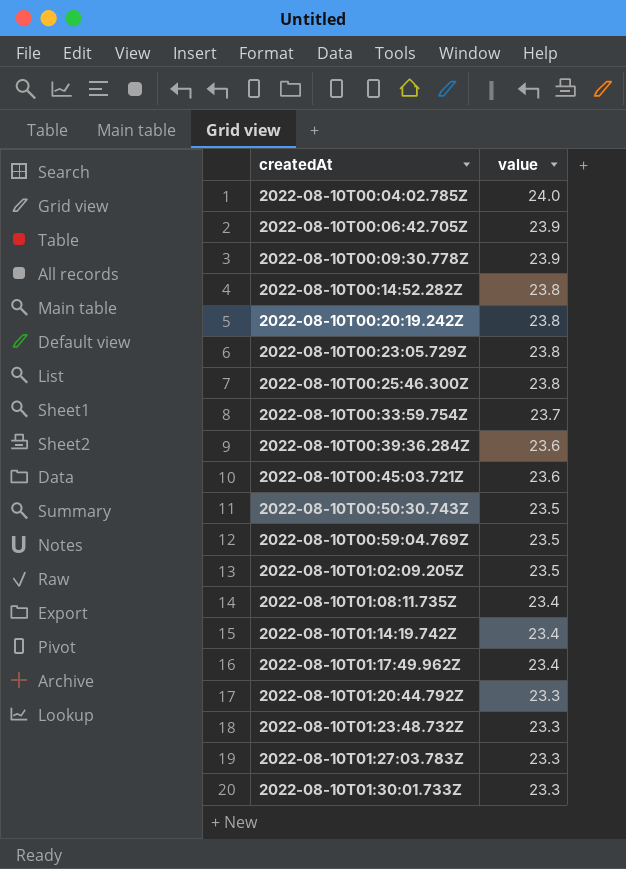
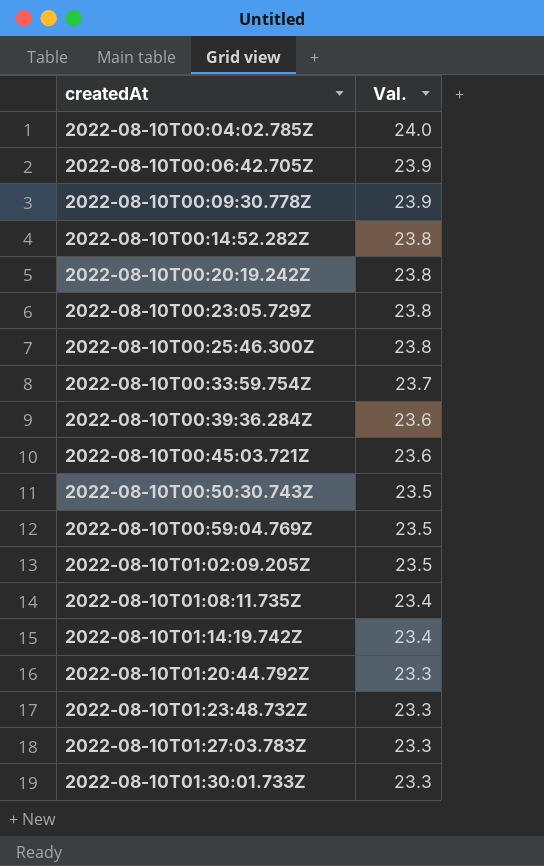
column name: value -> Val.
row 2022-08-10T01:17:49.962Z: 23.4 -> none

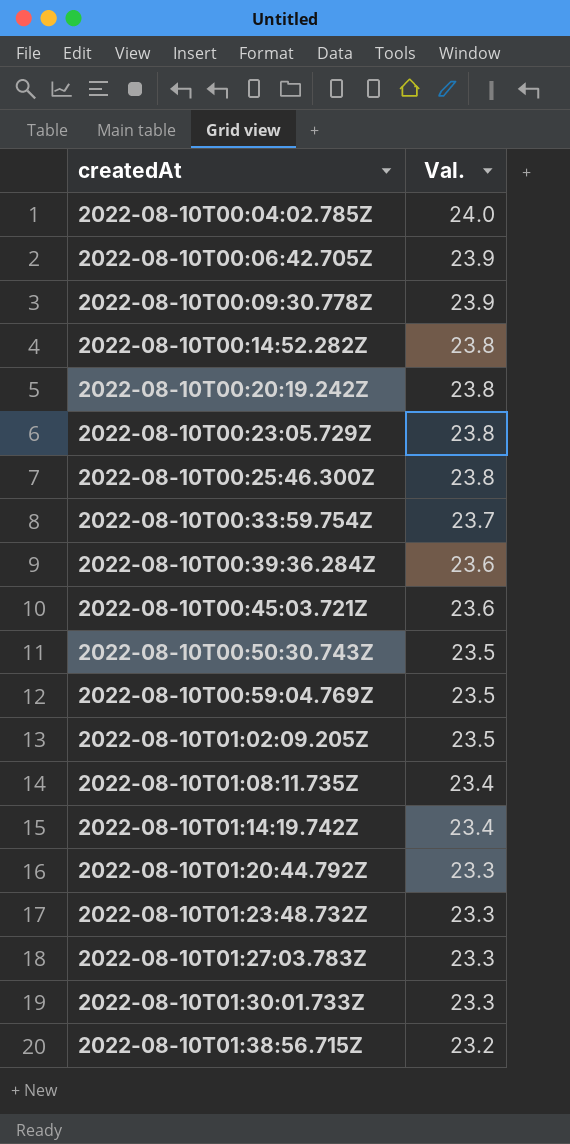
row 2022-08-10T01:38:56.715Z: none -> 23.2

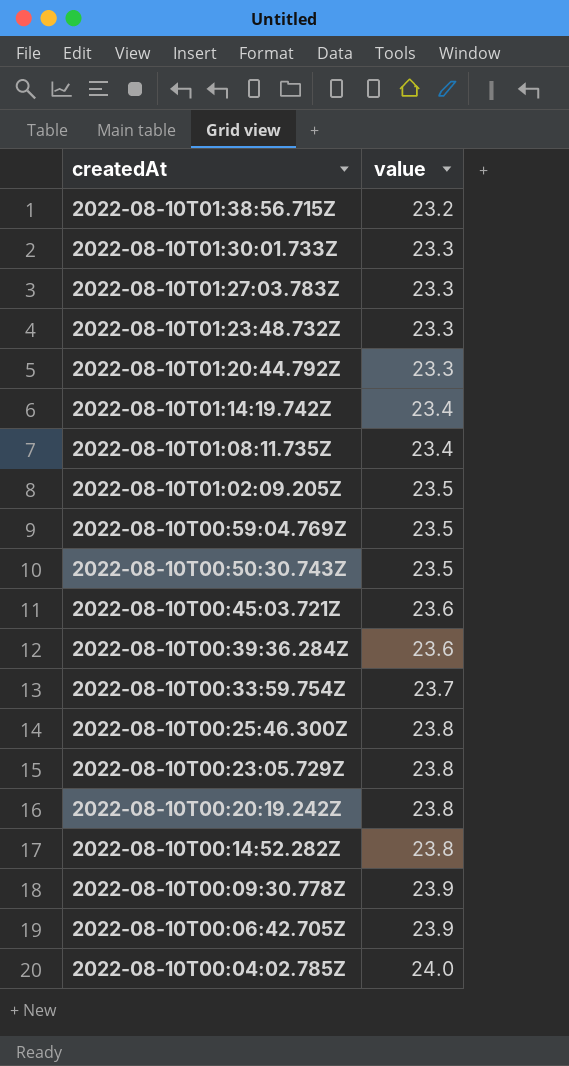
row order: createdAt ascending -> createdAt descending
column name: Val. -> value

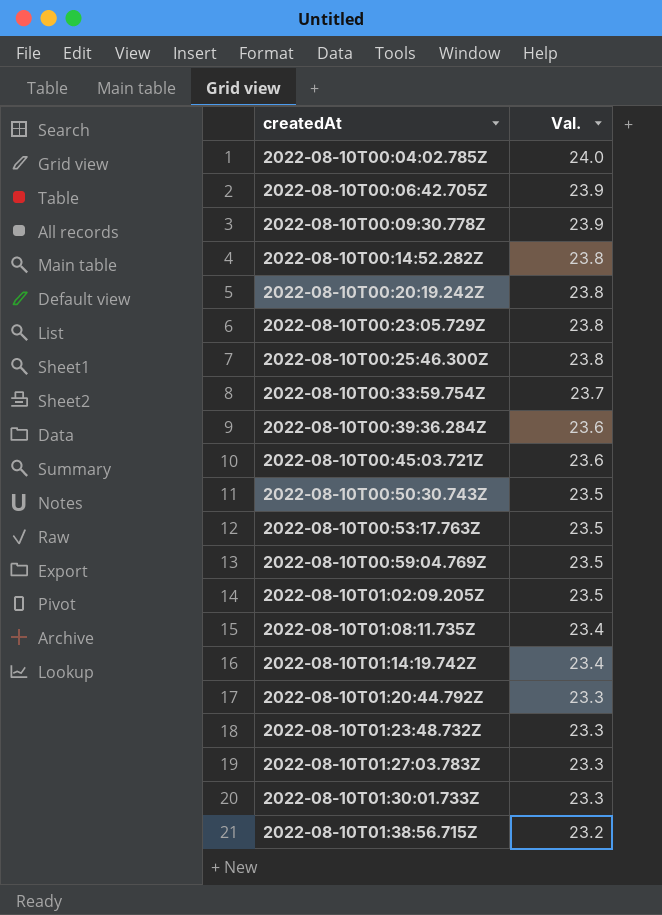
row order: createdAt descending -> createdAt ascending
column name: value -> Val.
row 2022-08-10T00:53:17.763Z: none -> 23.5

